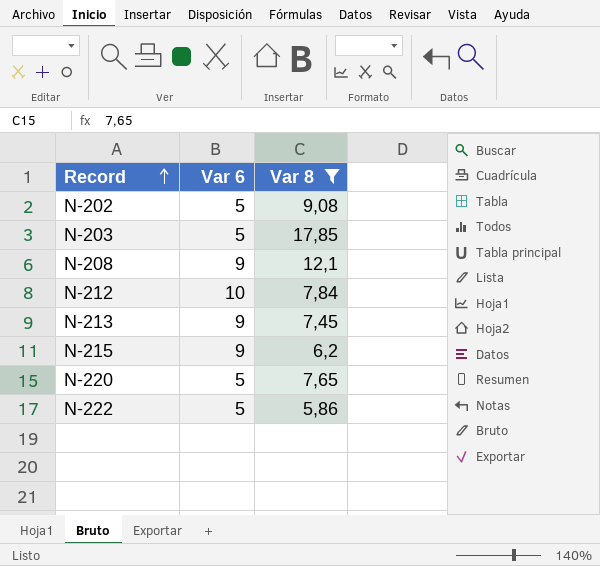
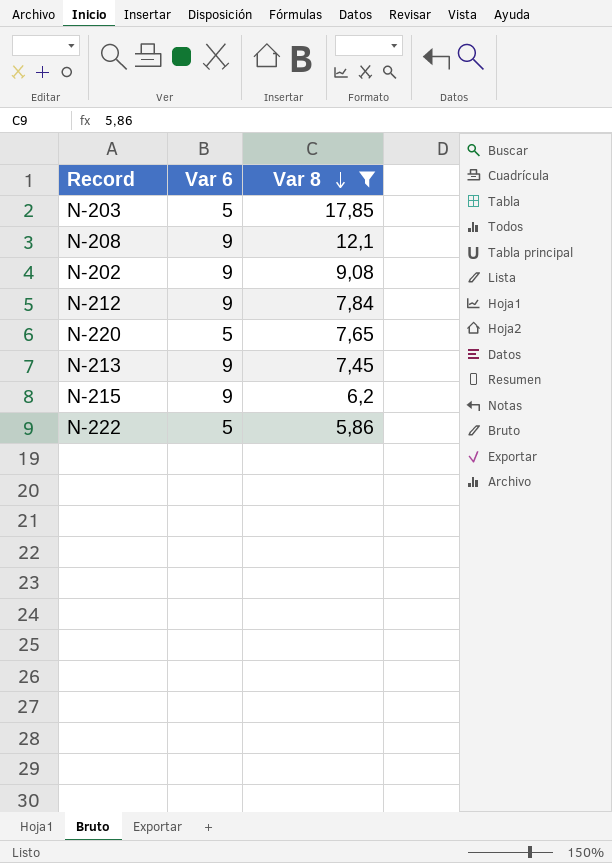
row order: Record ascending -> Var 8 descending
N-202 | Var 6: 5 -> 9
N-212 | Var 6: 10 -> 9

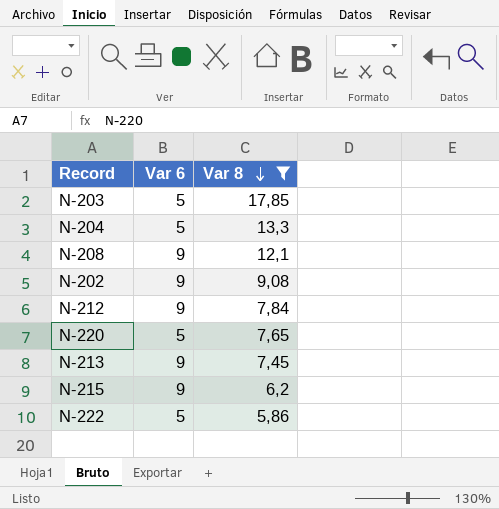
row N-204: none -> 5 | 13,3

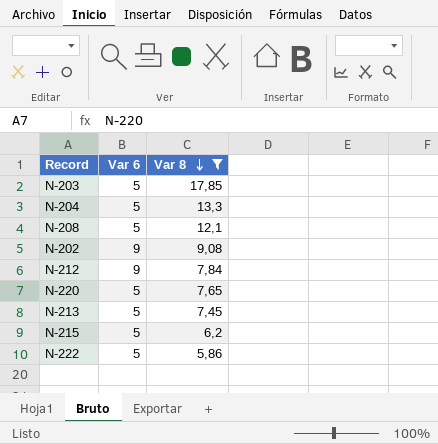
N-208 | Var 6: 9 -> 5
N-213 | Var 6: 9 -> 5
N-215 | Var 6: 9 -> 5

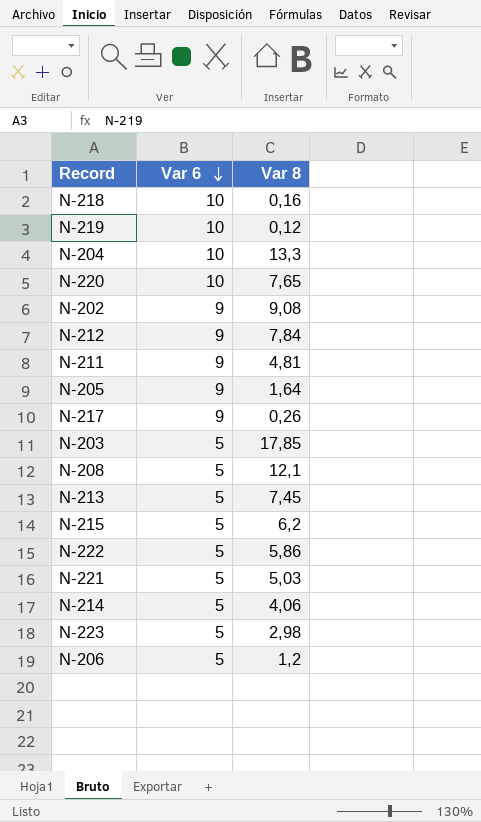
filter: Var 8 >= 5,86 -> none
row order: Var 8 descending -> Var 6 descending
N-204 | Var 6: 5 -> 10
N-220 | Var 6: 5 -> 10

